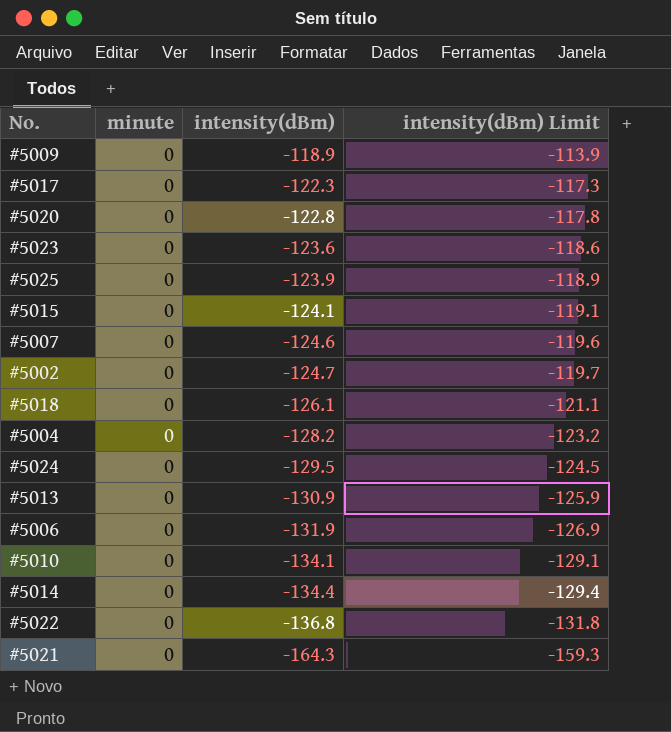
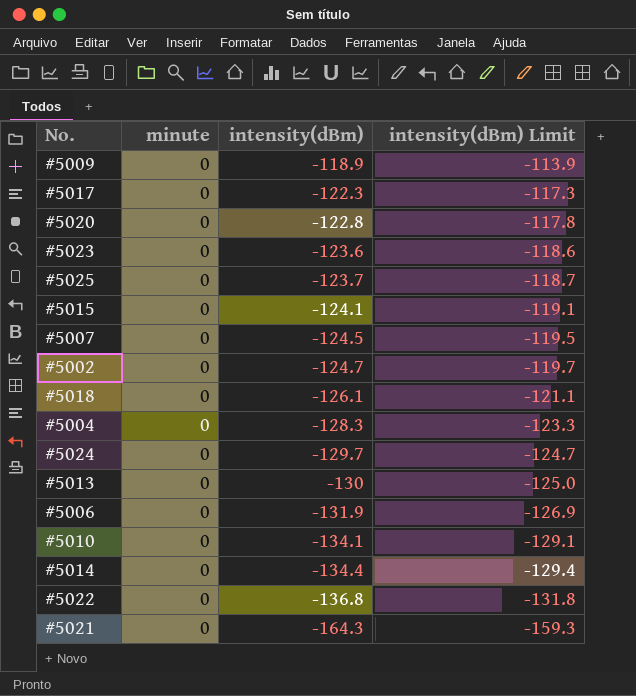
#5025 | intensity(dBm): -123.9 -> -123.7
#5025 | intensity(dBm) Limit: -118.9 -> -118.7
#5007 | intensity(dBm): -124.6 -> -124.5
#5007 | intensity(dBm) Limit: -119.6 -> -119.5
#5004 | intensity(dBm): -128.2 -> -128.3
#5004 | intensity(dBm) Limit: -123.2 -> -123.3
#5024 | intensity(dBm): -129.5 -> -129.7
#5024 | intensity(dBm) Limit: -124.5 -> -124.7
#5013 | intensity(dBm): -130.9 -> -130
#5013 | intensity(dBm) Limit: -125.9 -> -125.0

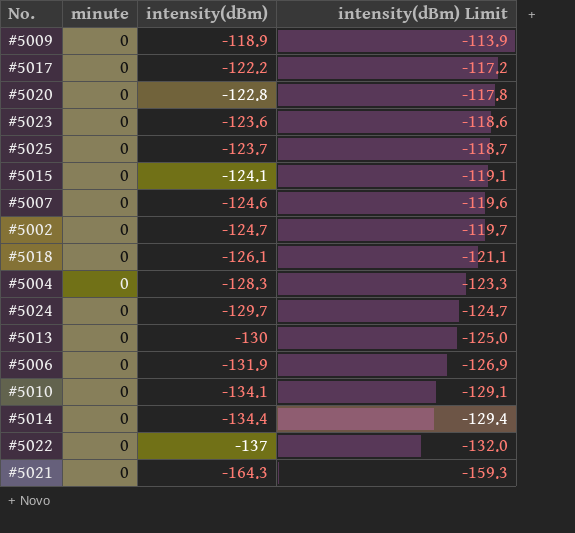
#5017 | intensity(dBm): -122.3 -> -122.2
#5017 | intensity(dBm) Limit: -117.3 -> -117.2
#5007 | intensity(dBm): -124.5 -> -124.6
#5007 | intensity(dBm) Limit: -119.5 -> -119.6
#5022 | intensity(dBm): -136.8 -> -137
#5022 | intensity(dBm) Limit: -131.8 -> -132.0

